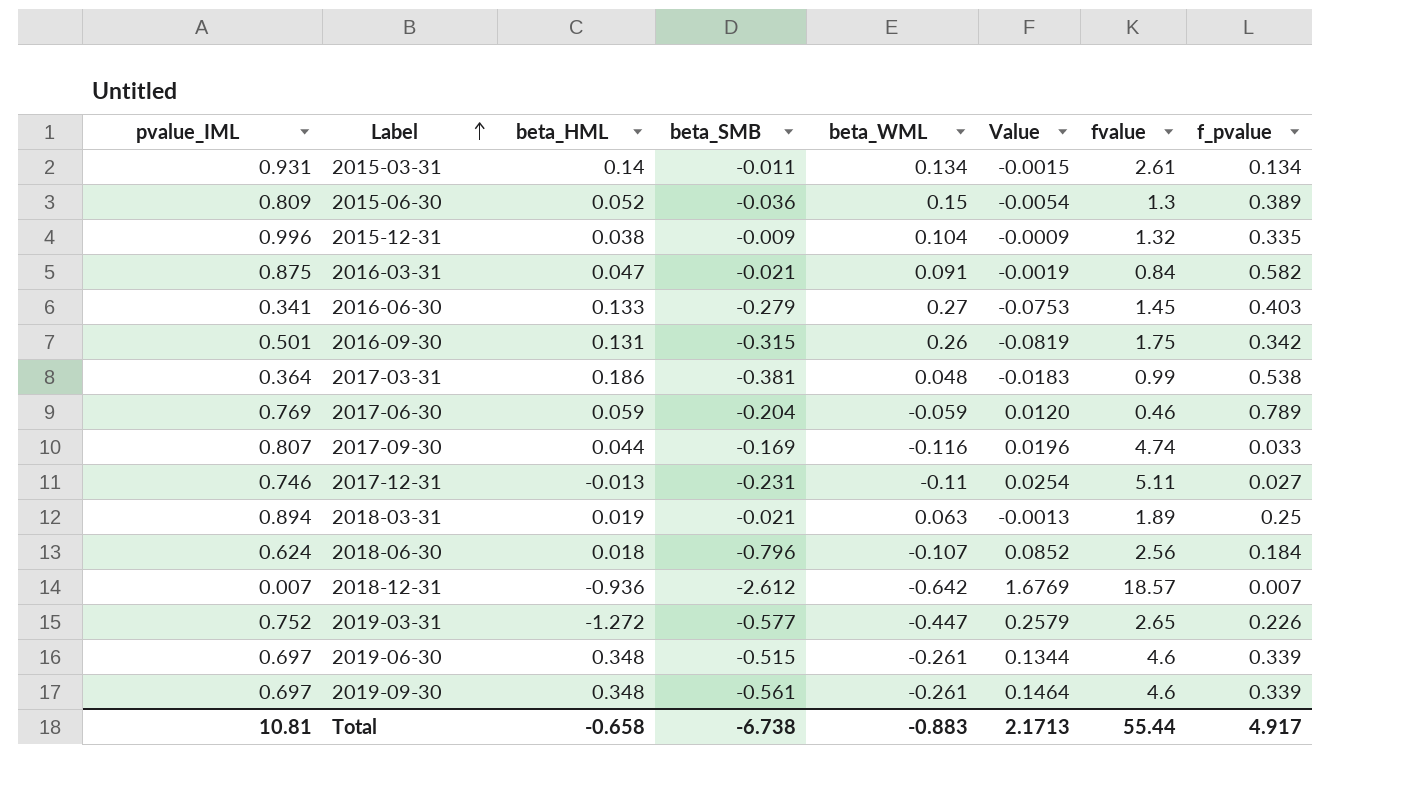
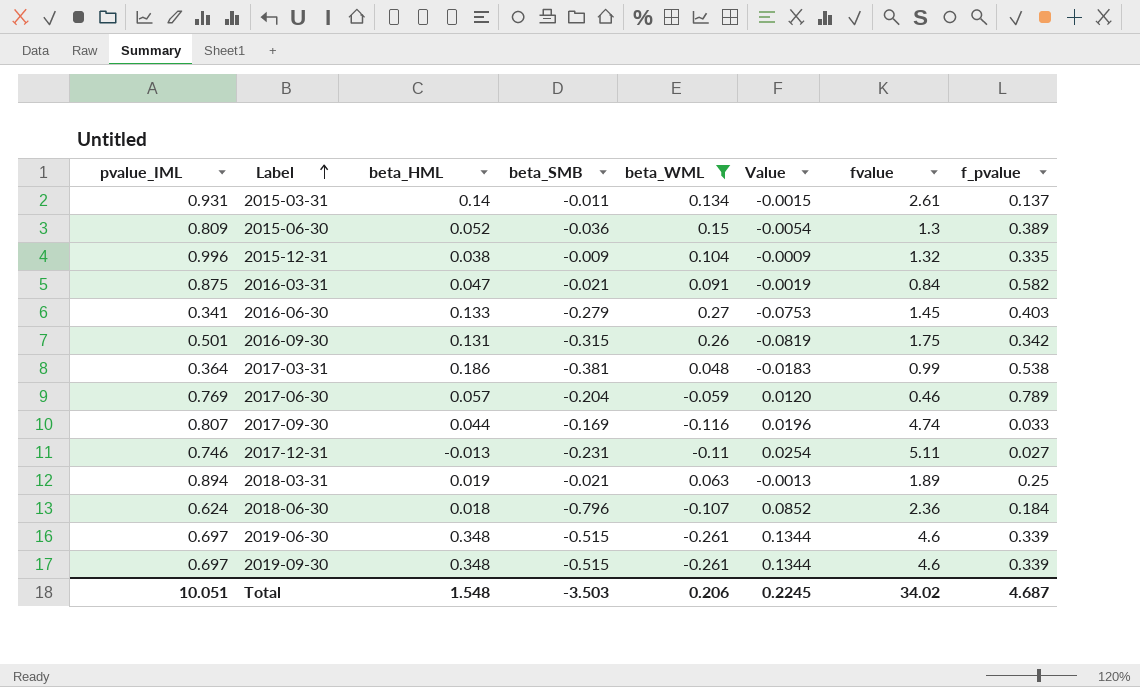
filter: none -> beta_WML >= -0.261
2015-03-31 | f_pvalue: 0.134 -> 0.137
2017-06-30 | beta_HML: 0.059 -> 0.057
2018-06-30 | fvalue: 2.56 -> 2.36
2019-09-30 | beta_SMB: -0.561 -> -0.515
2019-09-30 | Value: 0.1464 -> 0.1344
Total | pvalue_IML: 10.81 -> 10.051
Total | beta_HML: -0.658 -> 1.548
Total | beta_SMB: -6.738 -> -3.503
Total | beta_WML: -0.883 -> 0.206
Total | Value: 2.1713 -> 0.2245
Total | fvalue: 55.44 -> 34.02
Total | f_pvalue: 4.917 -> 4.687

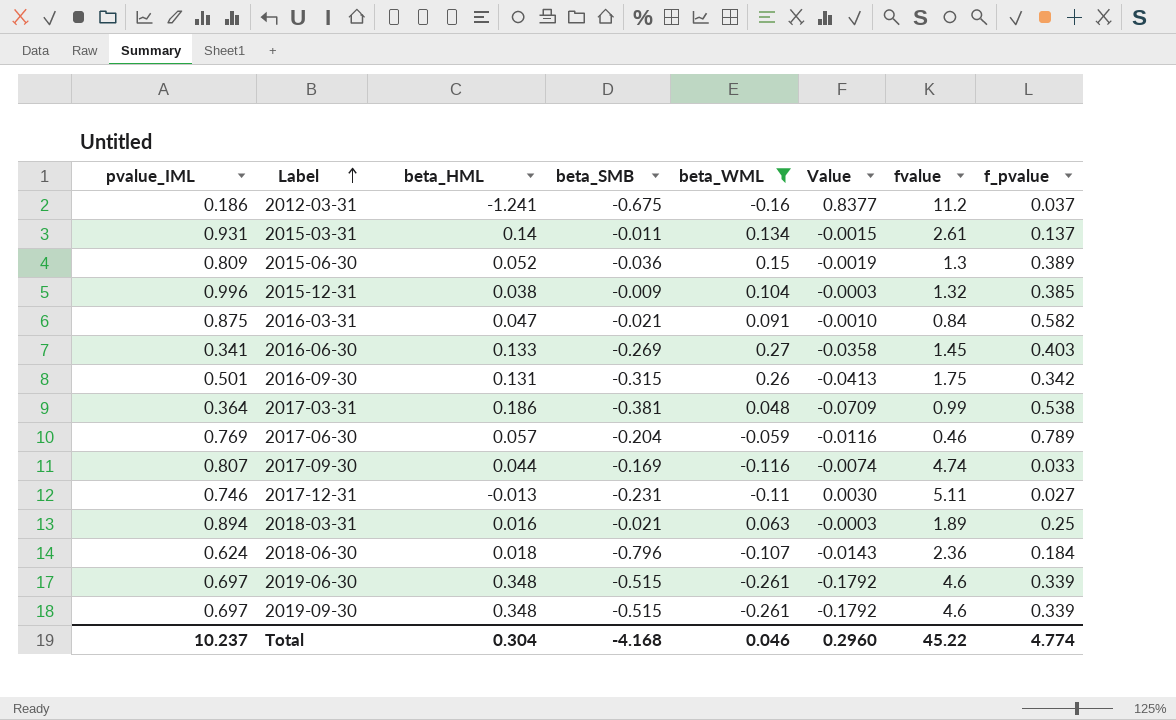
column Value | formula: [beta_SMB] * [beta_WML] -> [beta_HML] * [beta_SMB]
row 2012-03-31: none -> 0.186 | -1.241 | -0.675 | -0.16 | 0.8377 | 11.2 | 0.037
2015-12-31 | f_pvalue: 0.335 -> 0.385
2016-06-30 | beta_SMB: -0.279 -> -0.269
2018-03-31 | beta_HML: 0.019 -> 0.016
Total | pvalue_IML: 10.051 -> 10.237
Total | beta_HML: 1.548 -> 0.304
Total | beta_SMB: -3.503 -> -4.168
Total | beta_WML: 0.206 -> 0.046
Total | Value: 0.2245 -> 0.2960
Total | fvalue: 34.02 -> 45.22
Total | f_pvalue: 4.687 -> 4.774

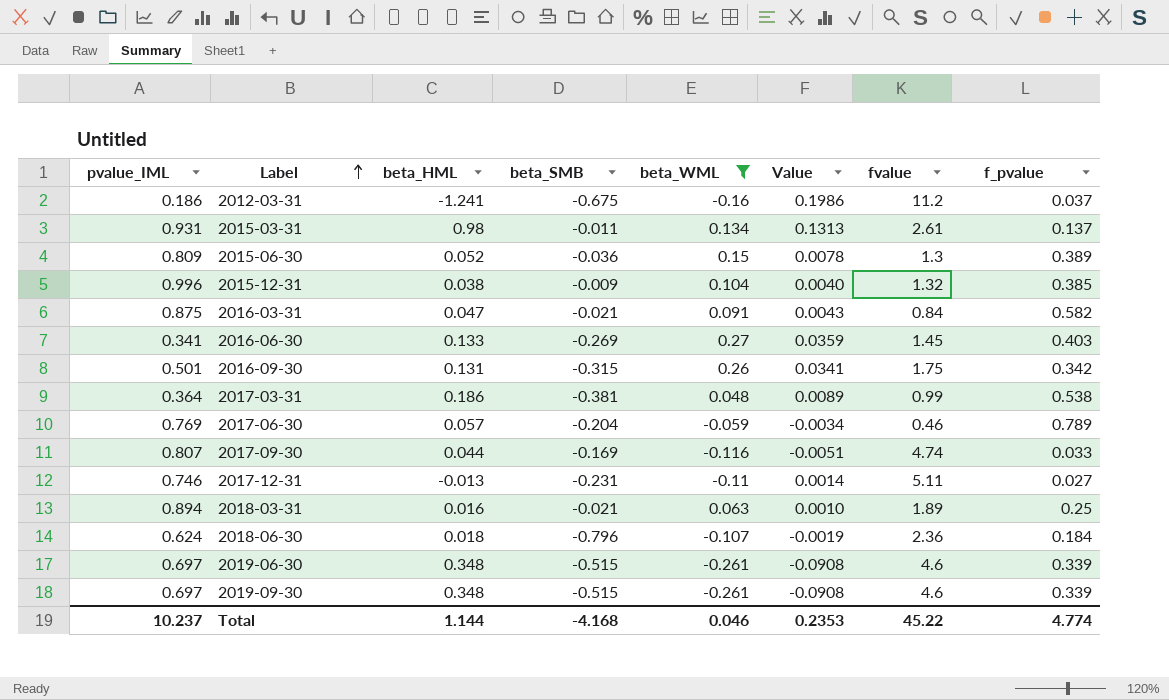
column Value | formula: [beta_HML] * [beta_SMB] -> [beta_HML] * [beta_WML]
2015-03-31 | beta_HML: 0.14 -> 0.98
Total | beta_HML: 0.304 -> 1.144
Total | Value: 0.2960 -> 0.2353

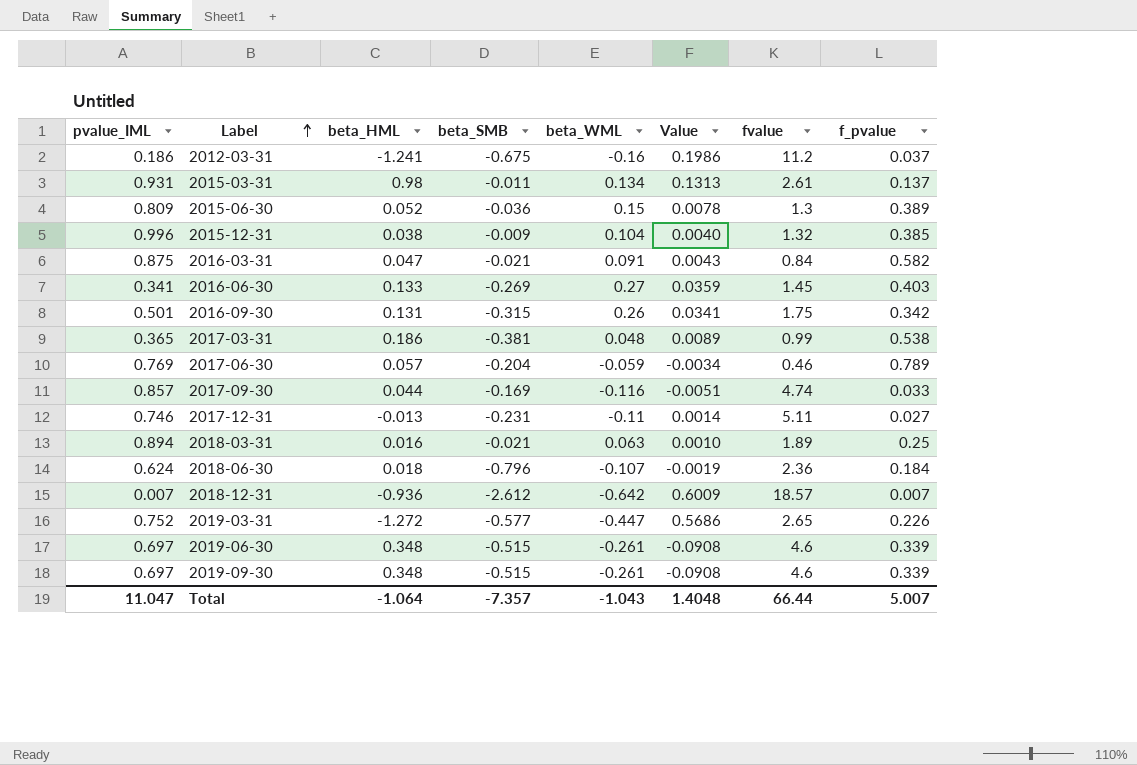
filter: beta_WML >= -0.261 -> none
2017-03-31 | pvalue_IML: 0.364 -> 0.365
2017-09-30 | pvalue_IML: 0.807 -> 0.857
Total | pvalue_IML: 10.237 -> 11.047
Total | beta_HML: 1.144 -> -1.064
Total | beta_SMB: -4.168 -> -7.357
Total | beta_WML: 0.046 -> -1.043
Total | Value: 0.2353 -> 1.4048
Total | fvalue: 45.22 -> 66.44
Total | f_pvalue: 4.774 -> 5.007

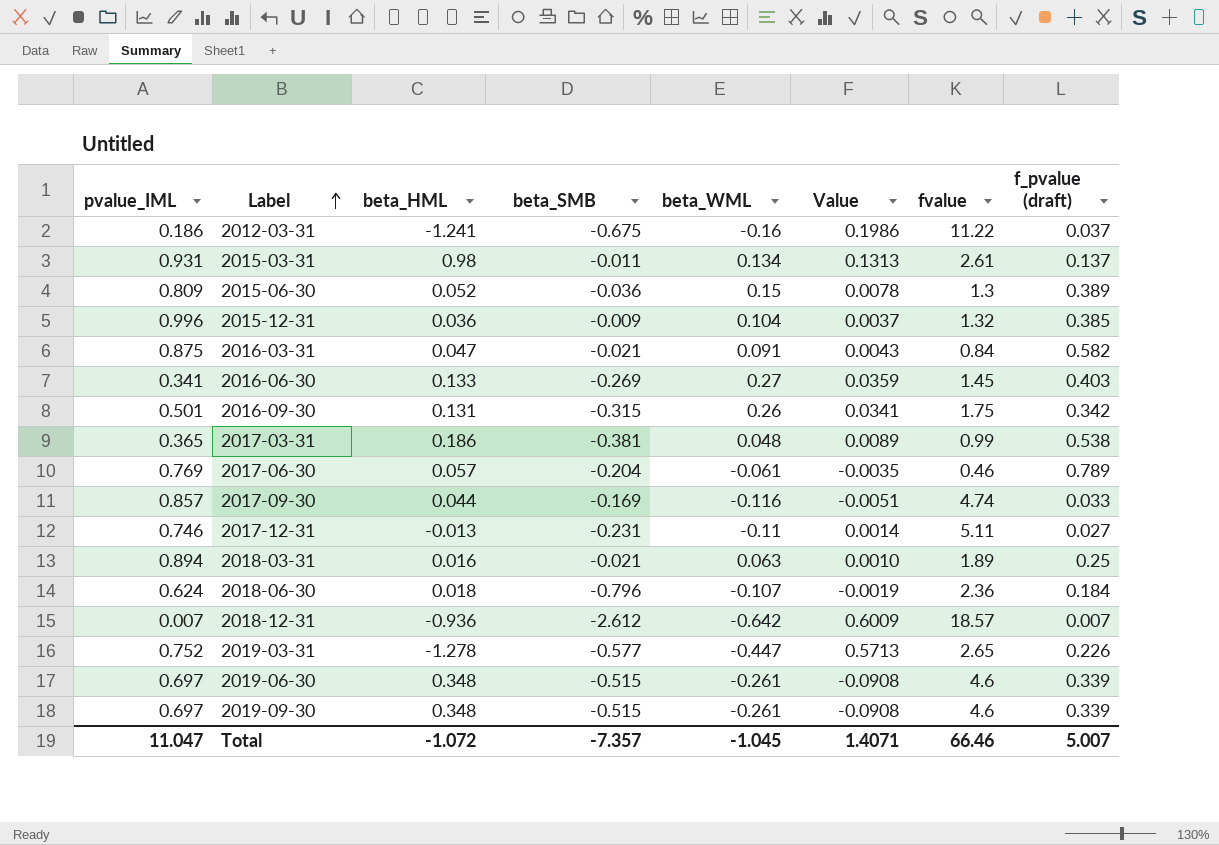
column name: f_pvalue -> f_pvalue (draft)
2012-03-31 | fvalue: 11.2 -> 11.22
2015-12-31 | beta_HML: 0.038 -> 0.036
2015-12-31 | Value: 0.0040 -> 0.0037
2017-06-30 | beta_WML: -0.059 -> -0.061
2017-06-30 | Value: -0.0034 -> -0.0035
2019-03-31 | beta_HML: -1.272 -> -1.278
2019-03-31 | Value: 0.5686 -> 0.5713
Total | beta_HML: -1.064 -> -1.072
Total | beta_WML: -1.043 -> -1.045
Total | Value: 1.4048 -> 1.4071
Total | fvalue: 66.44 -> 66.46

